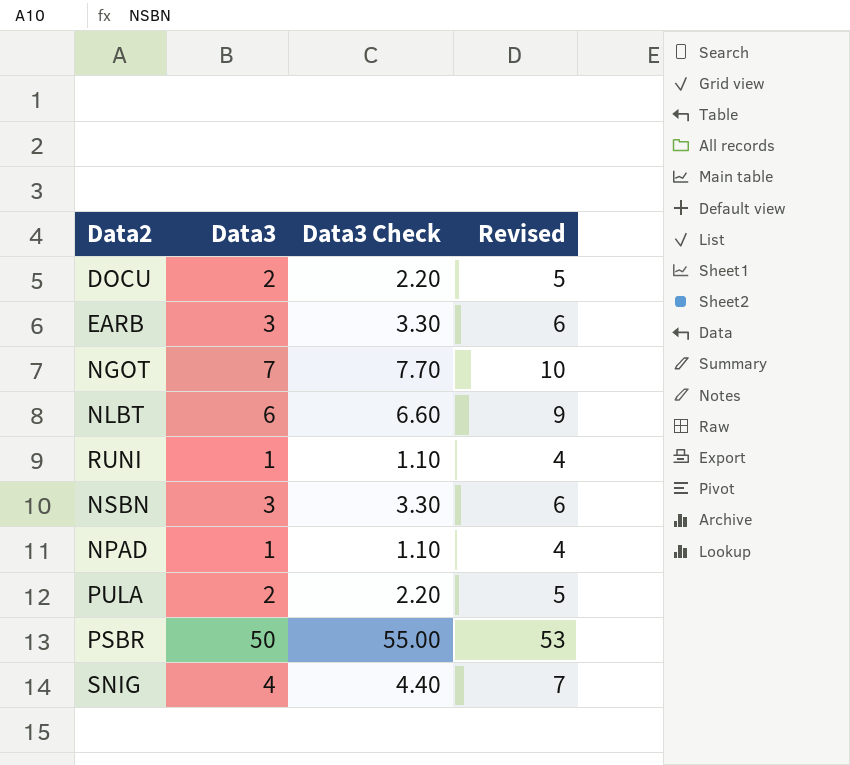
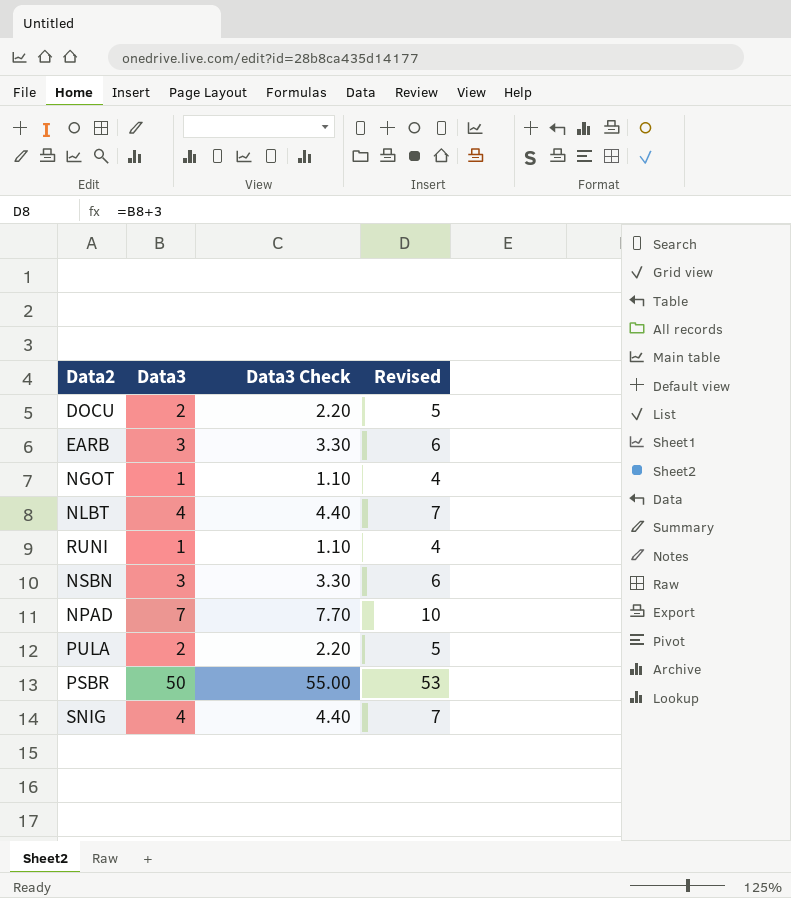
NGOT | Data3: 7 -> 1
NGOT | Data3 Check: 7.70 -> 1.10
NGOT | Revised: 10 -> 4
NLBT | Data3: 6 -> 4
NLBT | Data3 Check: 6.60 -> 4.40
NLBT | Revised: 9 -> 7
NPAD | Data3: 1 -> 7
NPAD | Data3 Check: 1.10 -> 7.70
NPAD | Revised: 4 -> 10

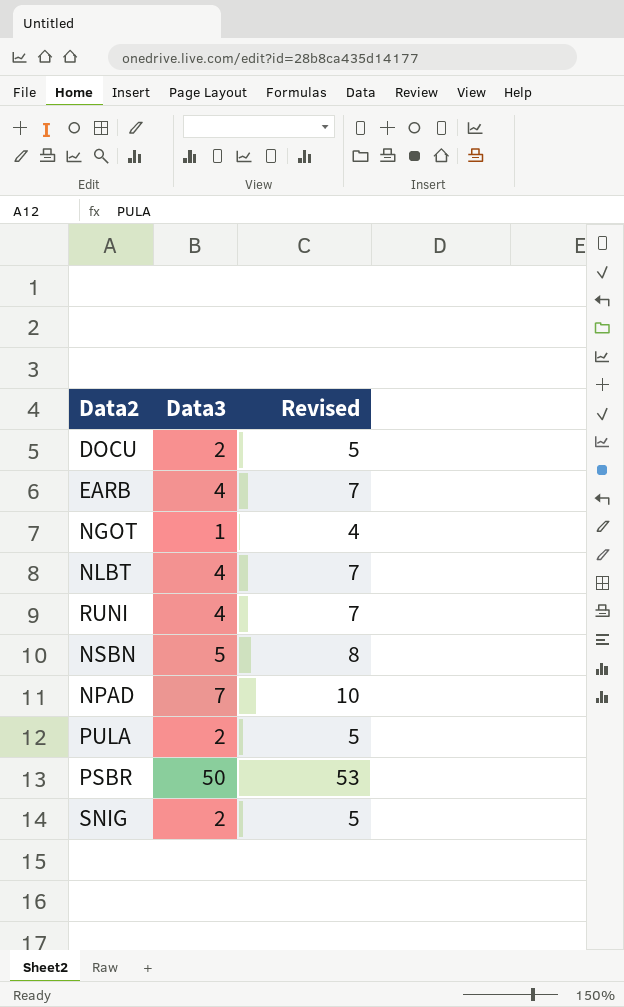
column Data3 Check | formula: [Data3] * 1.1 -> none
EARB | Data3: 3 -> 4
EARB | Revised: 6 -> 7
RUNI | Data3: 1 -> 4
RUNI | Revised: 4 -> 7
NSBN | Data3: 3 -> 5
NSBN | Revised: 6 -> 8
SNIG | Data3: 4 -> 2
SNIG | Revised: 7 -> 5

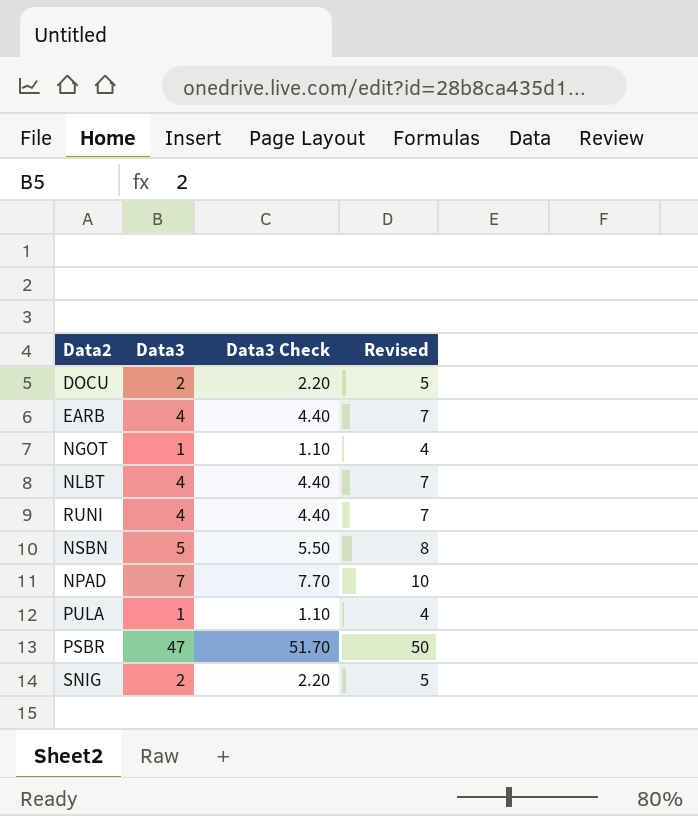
column Data3 Check | formula: none -> [Data3] * 1.1
PULA | Data3: 2 -> 1
PULA | Revised: 5 -> 4
PSBR | Data3: 50 -> 47
PSBR | Revised: 53 -> 50

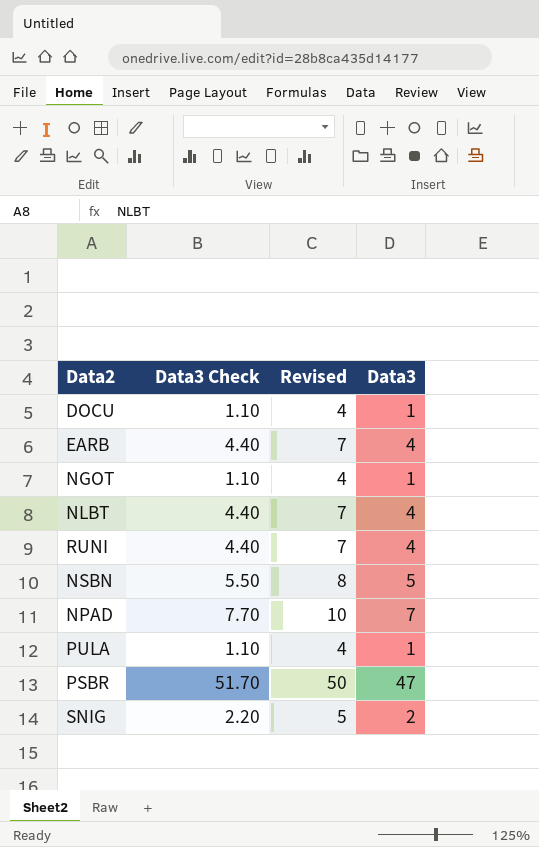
column Data3 | position: 2 -> 4
DOCU | Data3 Check: 2.20 -> 1.10
DOCU | Revised: 5 -> 4
DOCU | Data3: 2 -> 1

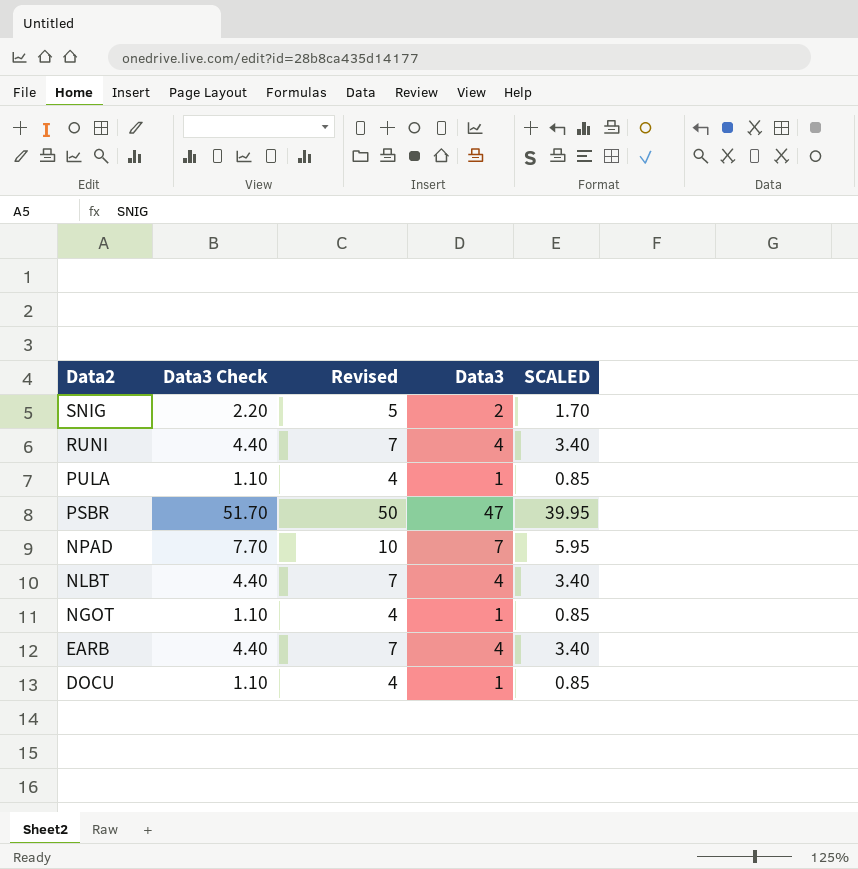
row order: none -> Data2 descending
column SCALED | formula: none -> [Data3] * 0.85
row NSBN: 5.50 | 8 | 5 -> none

